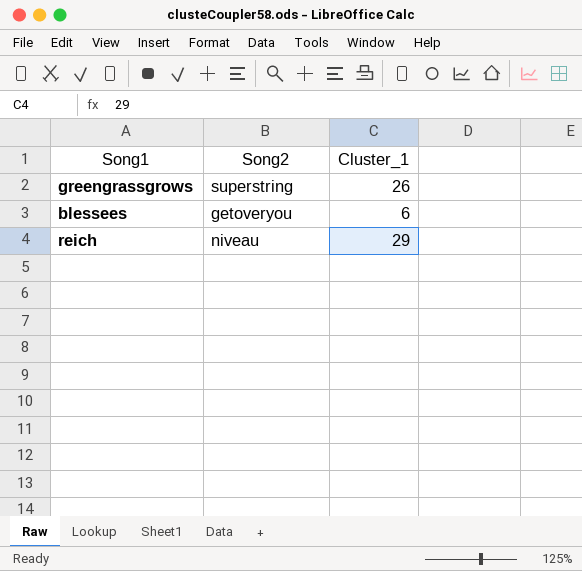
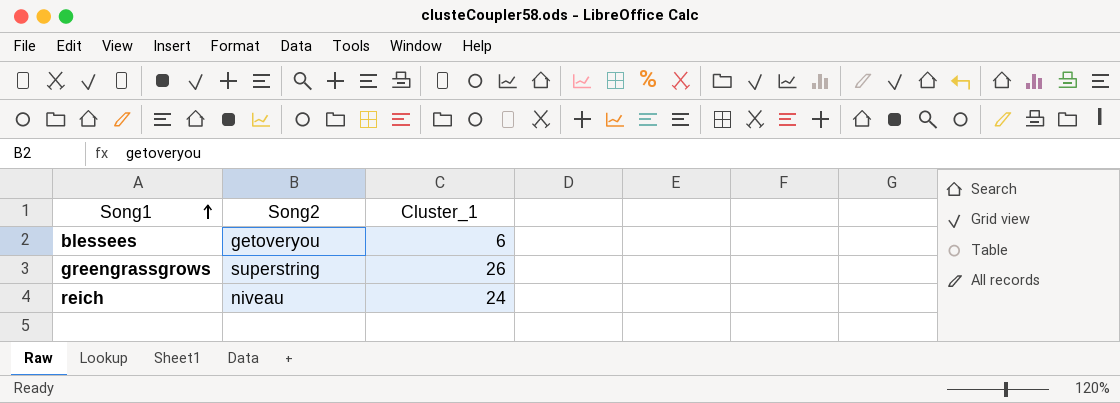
row order: none -> Song1 ascending
reich | Cluster_1: 29 -> 24

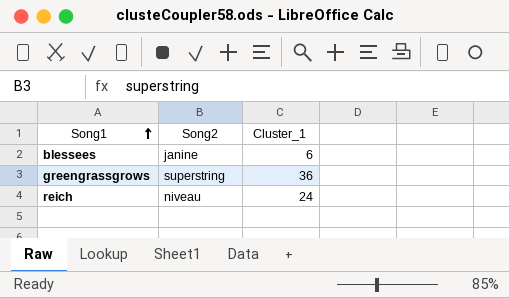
blessees | Song2: getoveryou -> janine
greengrassgrows | Cluster_1: 26 -> 36

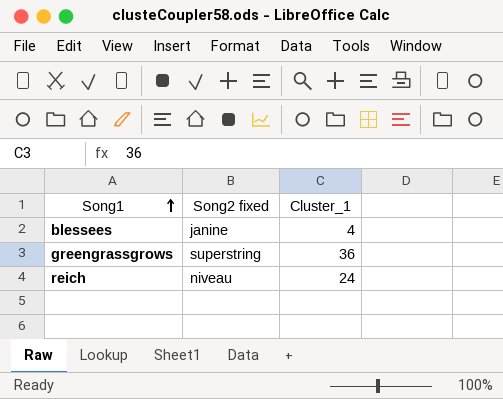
column name: Song2 -> Song2 fixed
blessees | Cluster_1: 6 -> 4

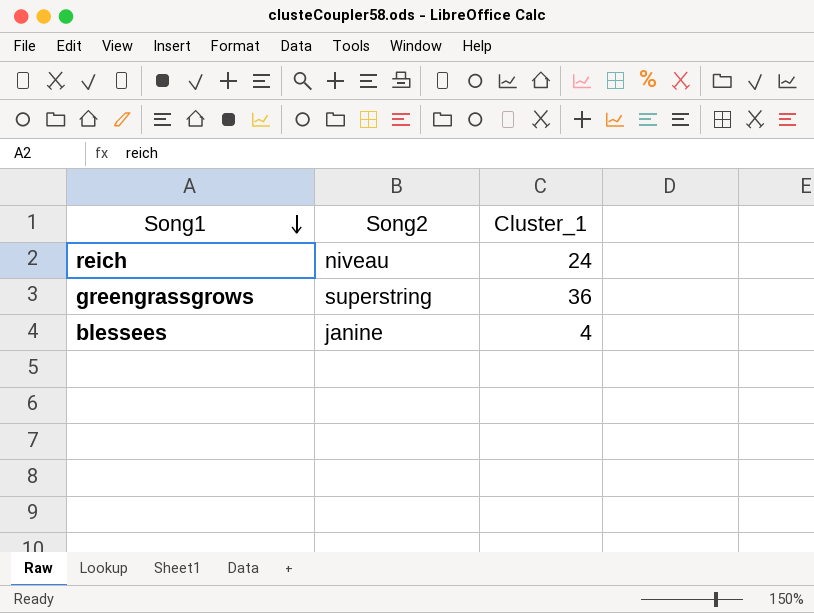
row order: Song1 ascending -> Song1 descending
column name: Song2 fixed -> Song2

